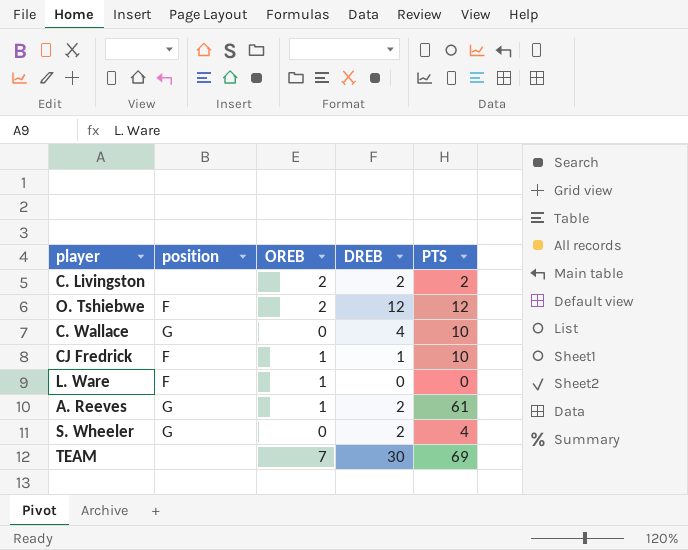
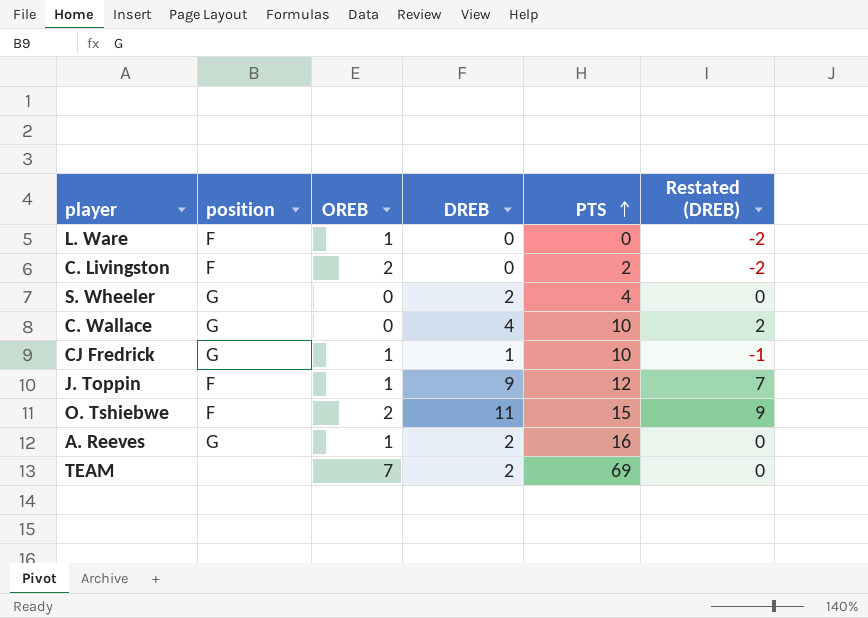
row order: none -> PTS ascending
column Restated (DREB) | formula: none -> [DREB] - 2
C. Livingston | position: none -> F
C. Livingston | DREB: 2 -> 0
CJ Fredrick | position: F -> G
row J. Toppin: none -> F | 1 | 9 | 12 | 7
O. Tshiebwe | DREB: 12 -> 11
O. Tshiebwe | PTS: 12 -> 15
A. Reeves | PTS: 61 -> 16
TEAM | DREB: 30 -> 2

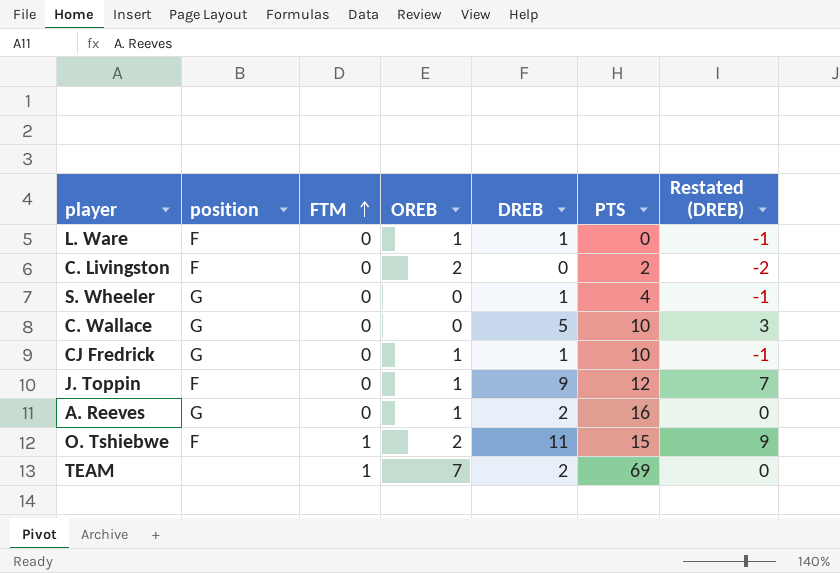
row order: PTS ascending -> FTM ascending
column FTM | position: none -> 3
L. Ware | DREB: 0 -> 1
L. Ware | Restated (DREB): -2 -> -1
S. Wheeler | DREB: 2 -> 1
S. Wheeler | Restated (DREB): 0 -> -1
C. Wallace | DREB: 4 -> 5
C. Wallace | Restated (DREB): 2 -> 3

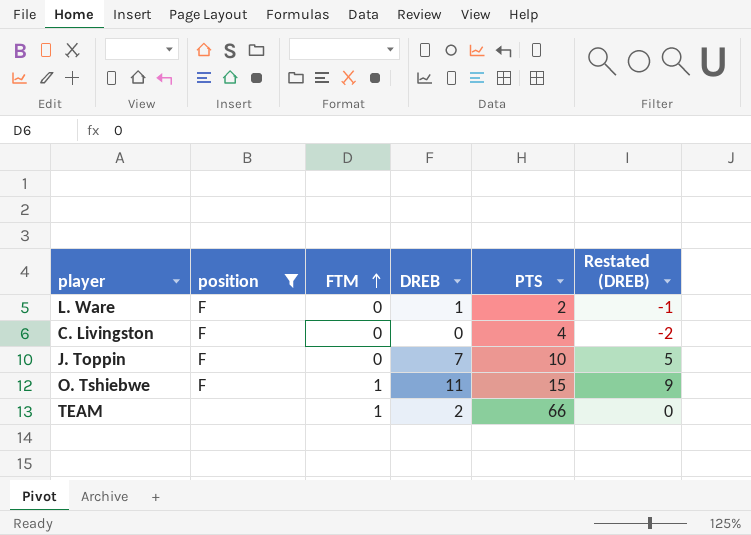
filter: none -> position != G
column OREB | position: 4 -> none
L. Ware | PTS: 0 -> 2
C. Livingston | PTS: 2 -> 4
J. Toppin | DREB: 9 -> 7
J. Toppin | PTS: 12 -> 10
J. Toppin | Restated (DREB): 7 -> 5
TEAM | PTS: 69 -> 66

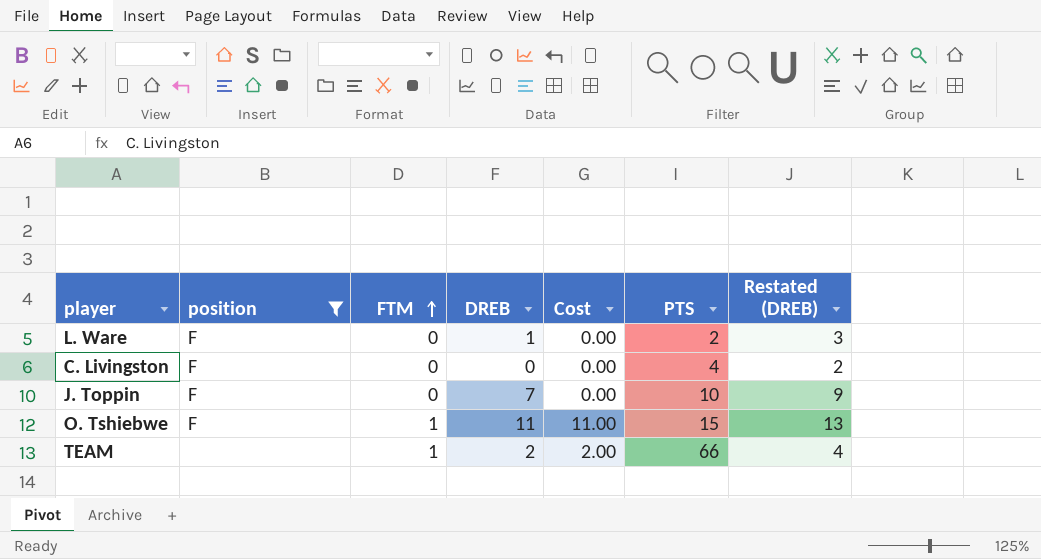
column Cost | formula: none -> [FTM] * [DREB]
column Restated (DREB) | formula: [DREB] - 2 -> [DREB] + 2

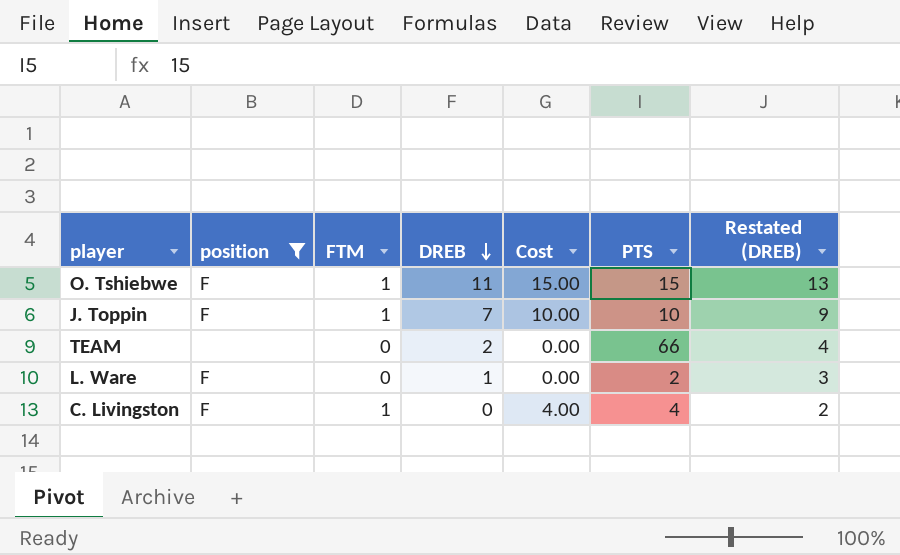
row order: FTM ascending -> DREB descending
column Cost | formula: [FTM] * [DREB] -> [FTM] * [PTS]
J. Toppin | FTM: 0 -> 1
TEAM | FTM: 1 -> 0
C. Livingston | FTM: 0 -> 1

